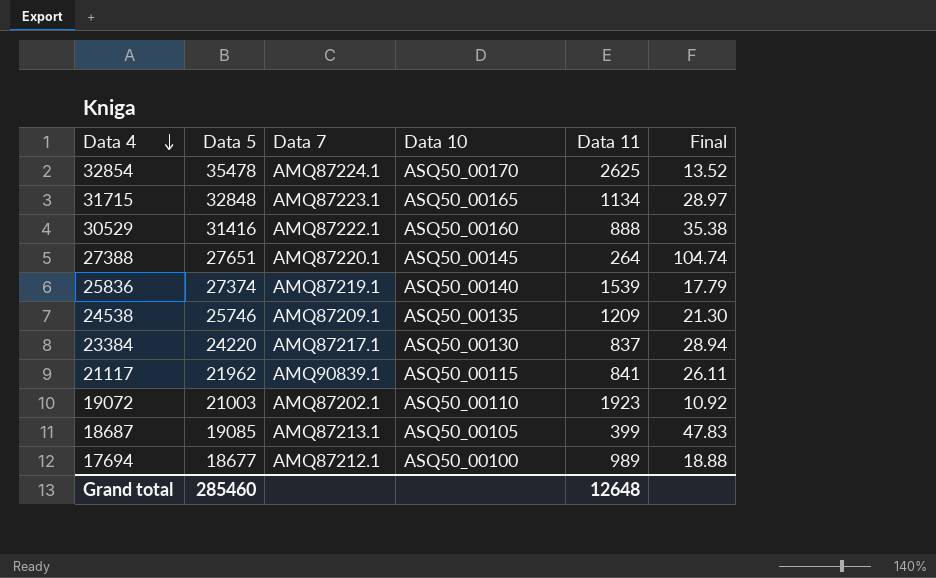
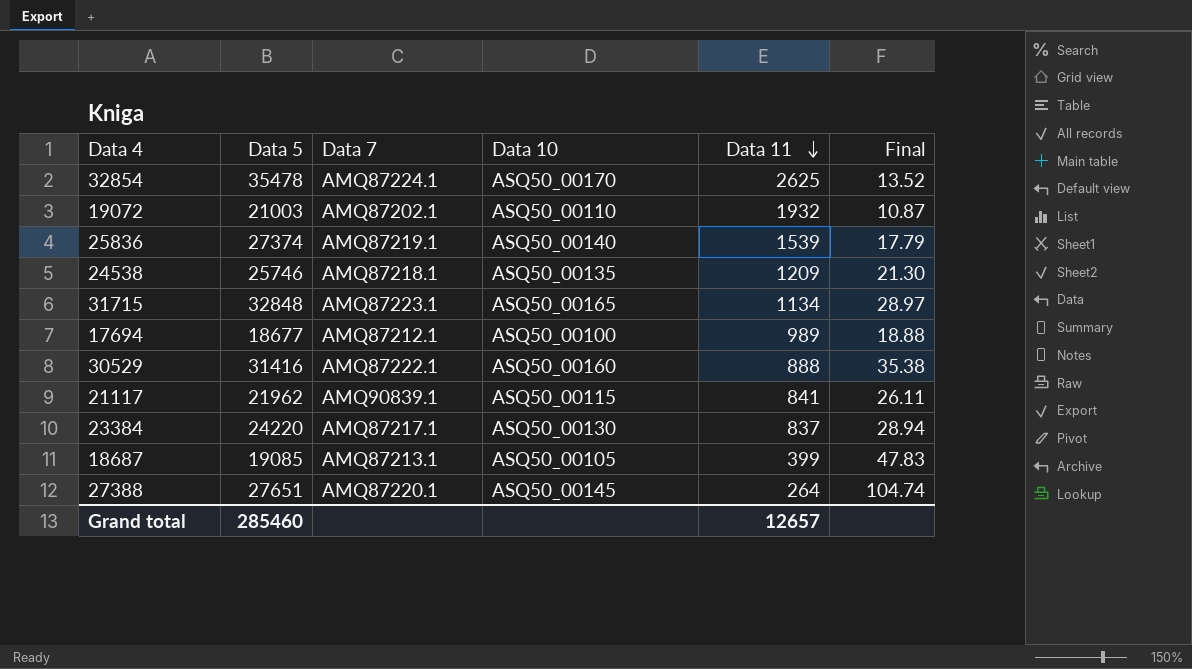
row order: Data 4 descending -> Data 11 descending
19072 | Data 11: 1923 -> 1932
19072 | Final: 10.92 -> 10.87
24538 | Data 7: AMQ87209.1 -> AMQ87218.1
Grand total | Data 11: 12648 -> 12657

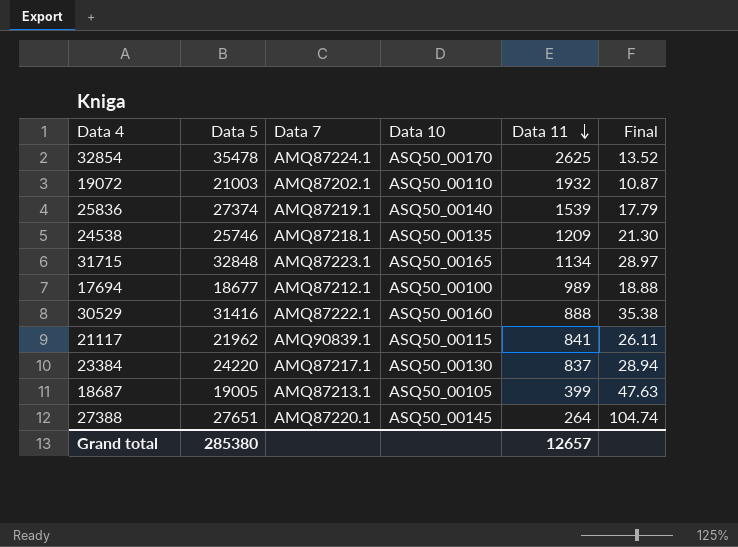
18687 | Data 5: 19085 -> 19005
18687 | Final: 47.83 -> 47.63
Grand total | Data 5: 285460 -> 285380

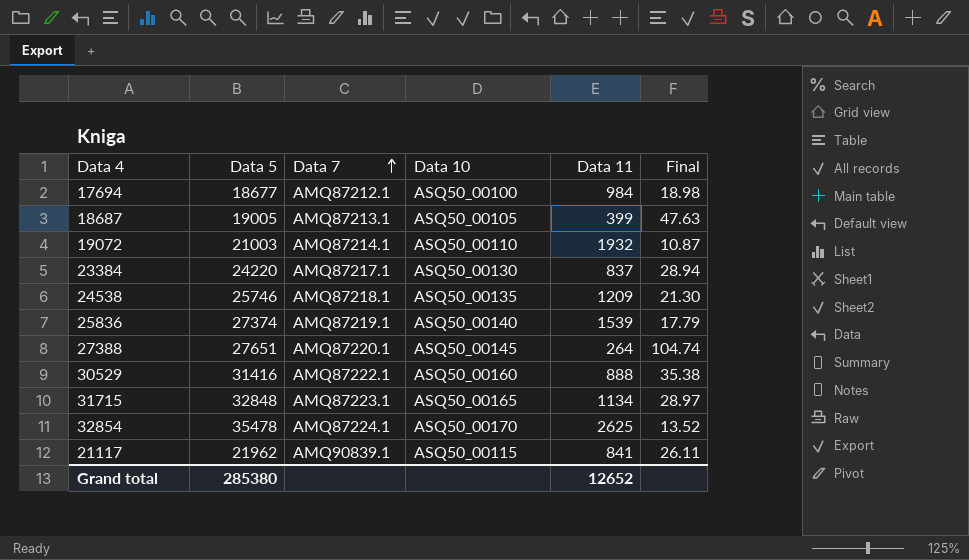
row order: Data 11 descending -> Data 7 ascending
17694 | Data 11: 989 -> 984
17694 | Final: 18.88 -> 18.98
19072 | Data 7: AMQ87202.1 -> AMQ87214.1
Grand total | Data 11: 12657 -> 12652

